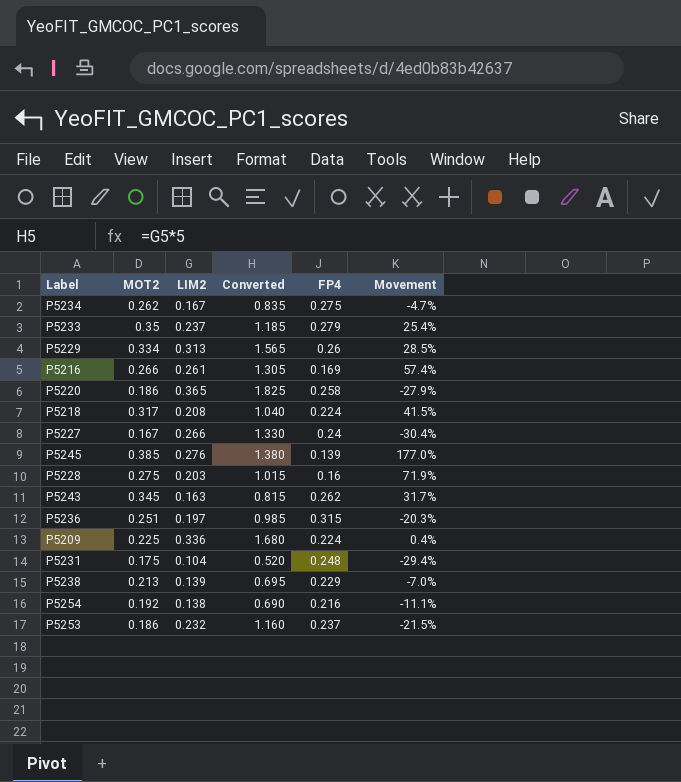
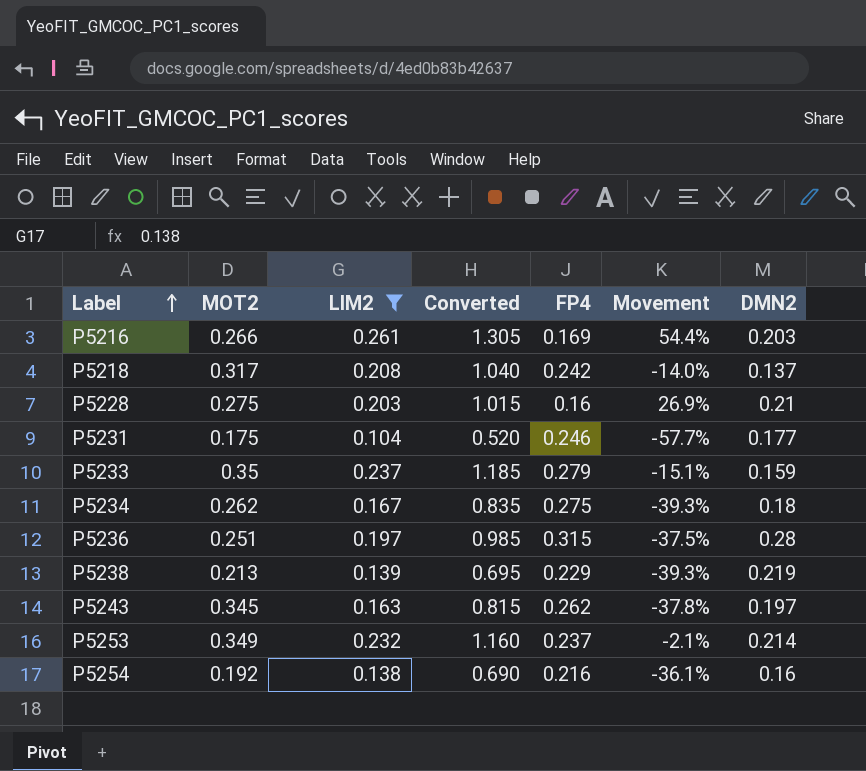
filter: none -> LIM2 <= 0.261
row order: none -> Label ascending
column Movement | formula: ([MOT2] - [FP4]) / [FP4] -> ([LIM2] - [FP4]) / [FP4]
column DMN2 | position: none -> 7
P5218 | FP4: 0.224 -> 0.242
P5231 | FP4: 0.248 -> 0.246
P5253 | MOT2: 0.186 -> 0.349

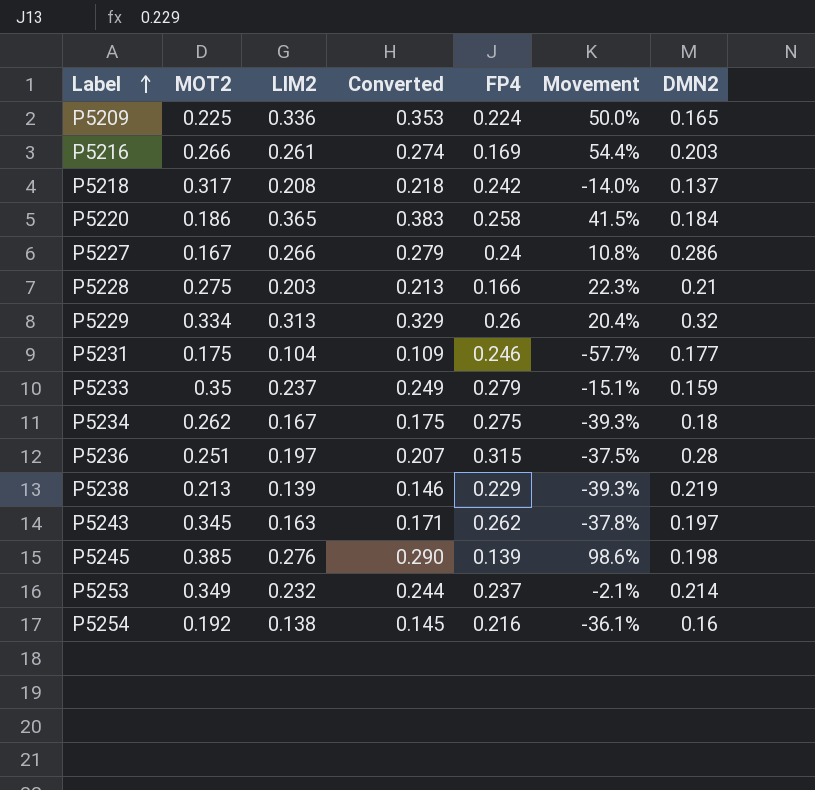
filter: LIM2 <= 0.261 -> none
column Converted | formula: [LIM2] * 5 -> [LIM2] * 1.05
P5228 | FP4: 0.16 -> 0.166
P5228 | Movement: 26.9% -> 22.3%

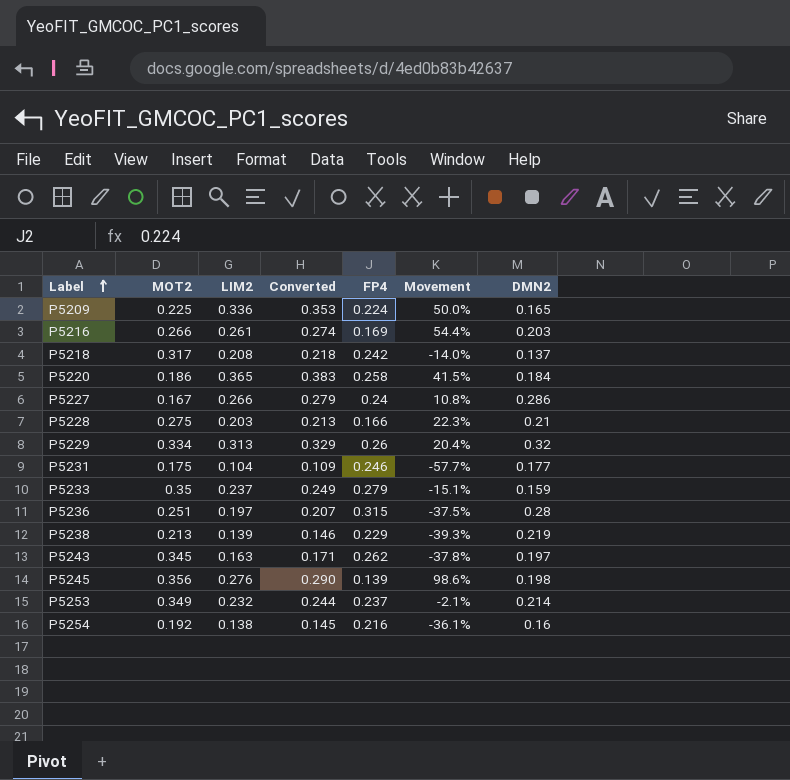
row P5234: 0.262 | 0.167 | 0.175 | 0.275 | -39.3% | 0.18 -> none
P5245 | MOT2: 0.385 -> 0.356

